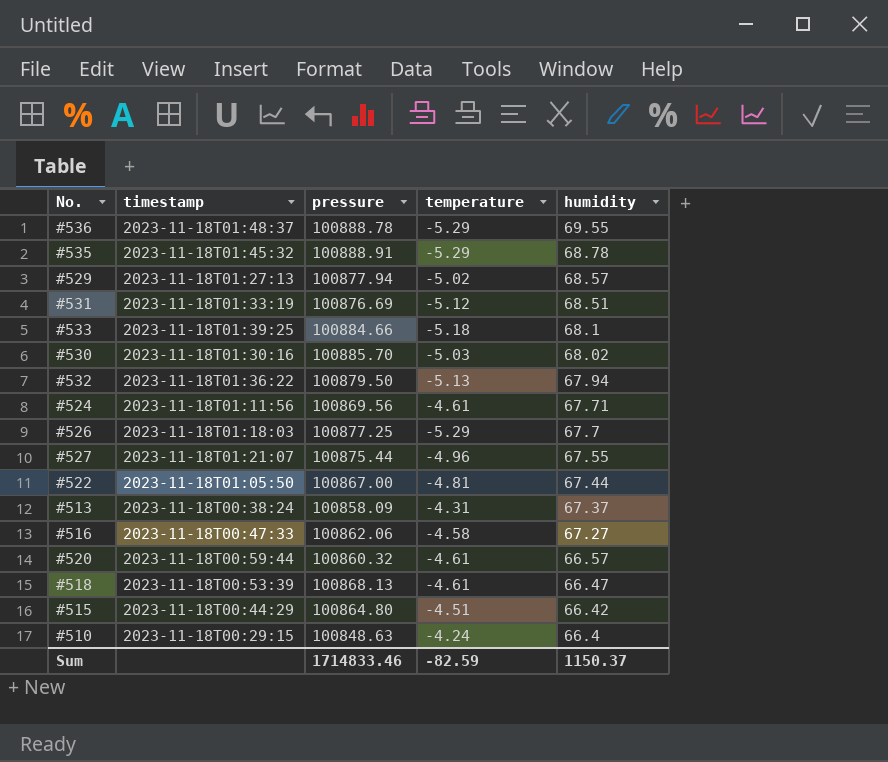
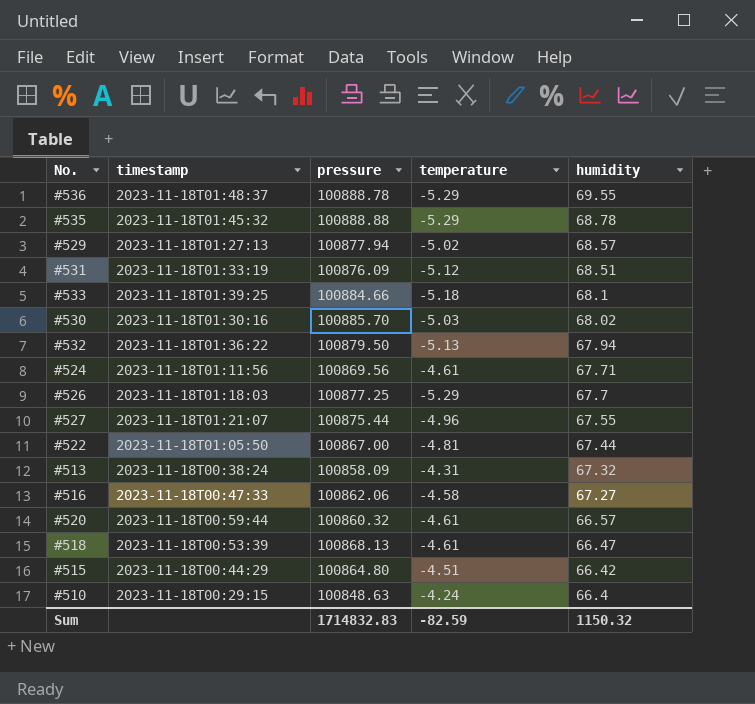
#535 | pressure: 100888.91 -> 100888.88
#531 | pressure: 100876.69 -> 100876.09
#513 | humidity: 67.37 -> 67.32
Sum | pressure: 1714833.46 -> 1714832.83
Sum | humidity: 1150.37 -> 1150.32

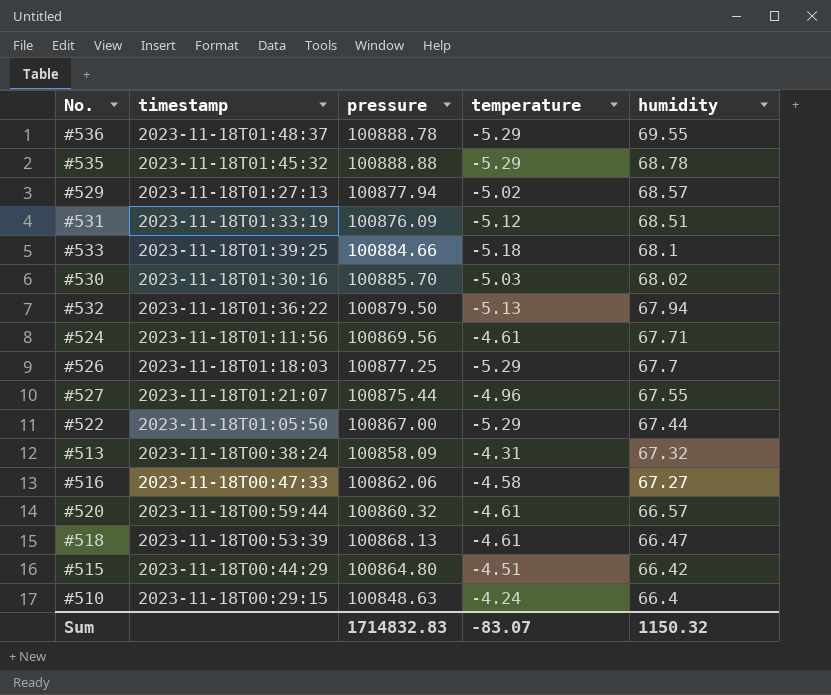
#522 | temperature: -4.81 -> -5.29
Sum | temperature: -82.59 -> -83.07

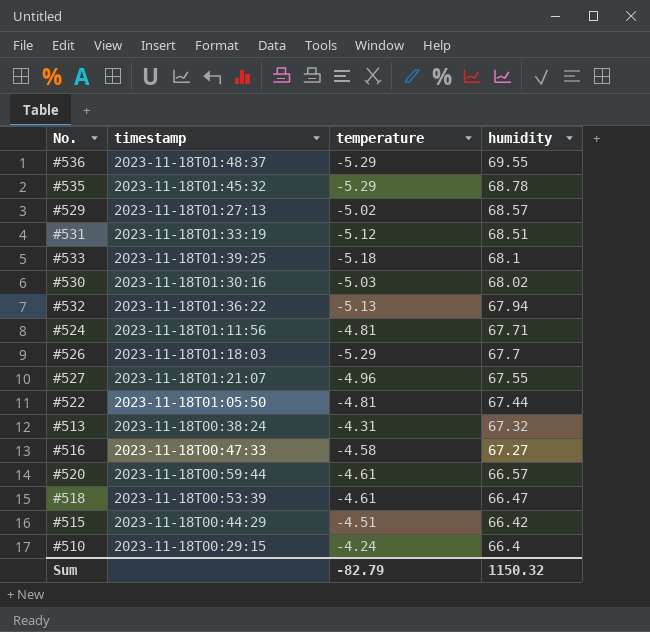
column pressure | position: 3 -> none
#524 | temperature: -4.61 -> -4.81
#522 | temperature: -5.29 -> -4.81
Sum | temperature: -83.07 -> -82.79

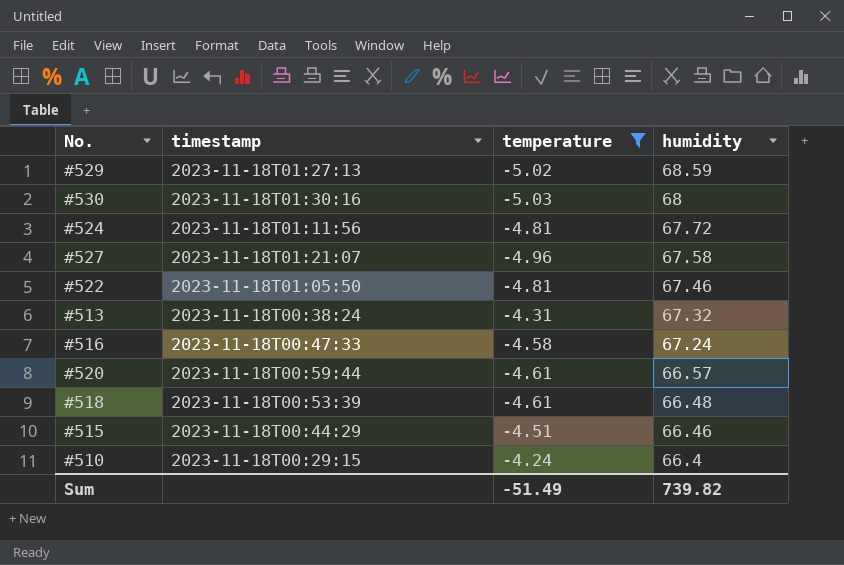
filter: none -> temperature >= -5.03
#529 | humidity: 68.57 -> 68.59
#530 | humidity: 68.02 -> 68
#524 | humidity: 67.71 -> 67.72
#527 | humidity: 67.55 -> 67.58
#522 | humidity: 67.44 -> 67.46
#516 | humidity: 67.27 -> 67.24
#518 | humidity: 66.47 -> 66.48
#515 | humidity: 66.42 -> 66.46
Sum | temperature: -82.79 -> -51.49
Sum | humidity: 1150.32 -> 739.82

